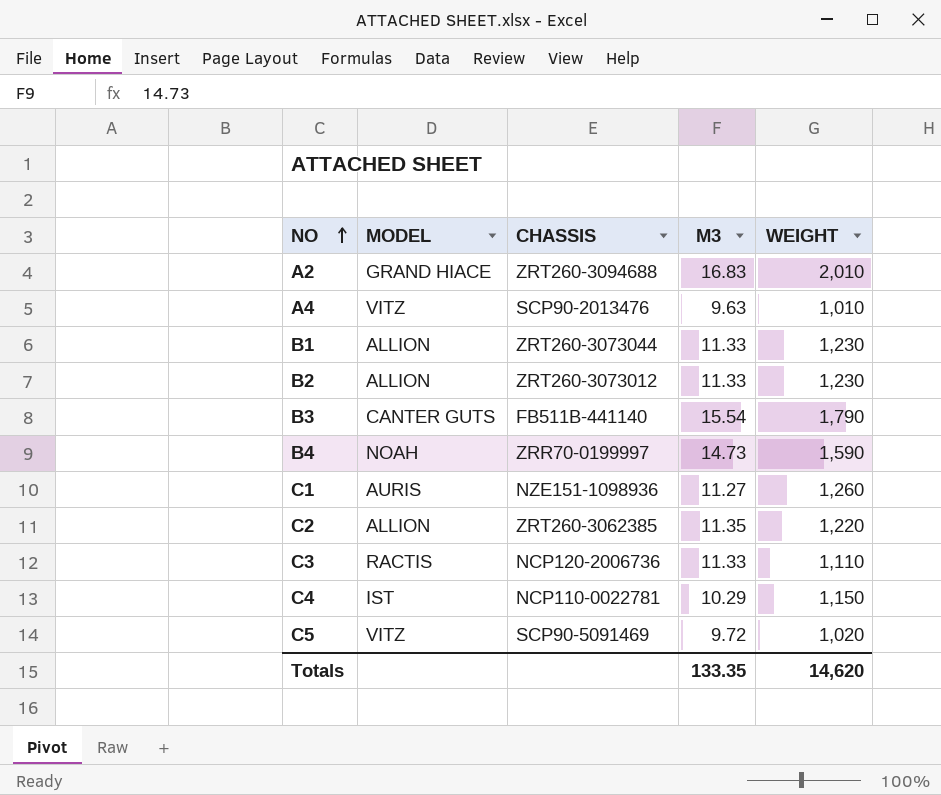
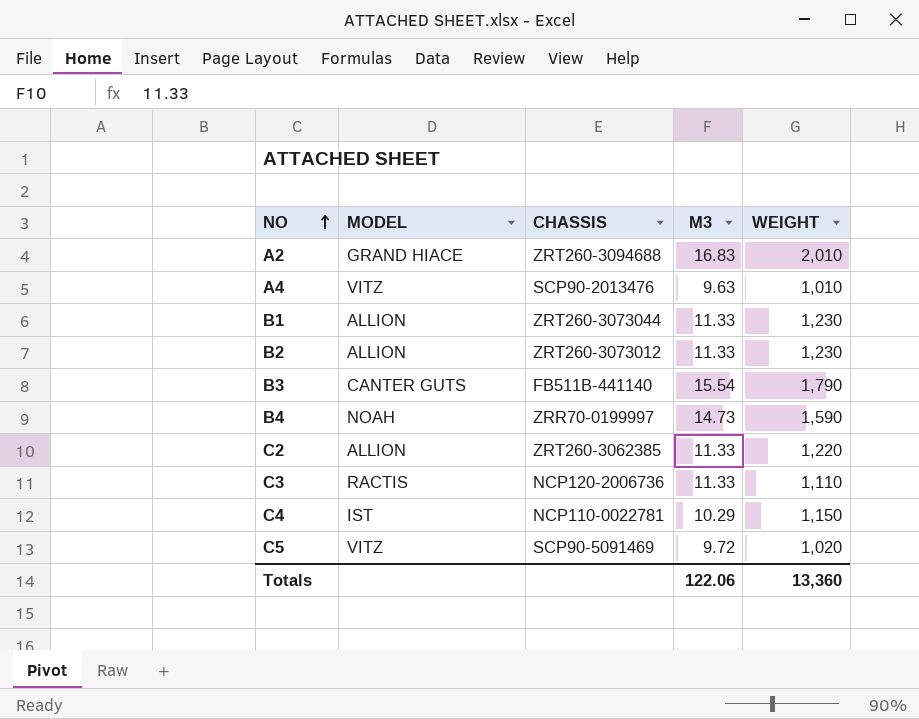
row C1: AURIS | NZE151-1098936 | 11.27 | 1,260 -> none
C2 | M3: 11.35 -> 11.33
Totals | M3: 133.35 -> 122.06
Totals | WEIGHT: 14,620 -> 13,360

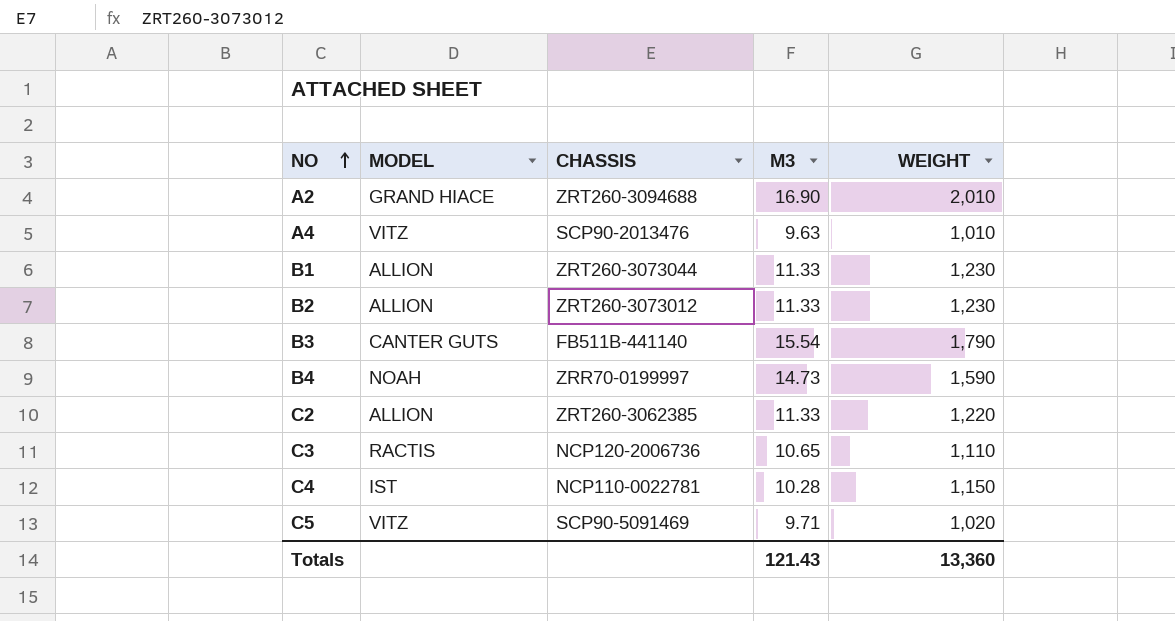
A2 | M3: 16.83 -> 16.90
C3 | M3: 11.33 -> 10.65
C4 | M3: 10.29 -> 10.28
C5 | M3: 9.72 -> 9.71
Totals | M3: 122.06 -> 121.43

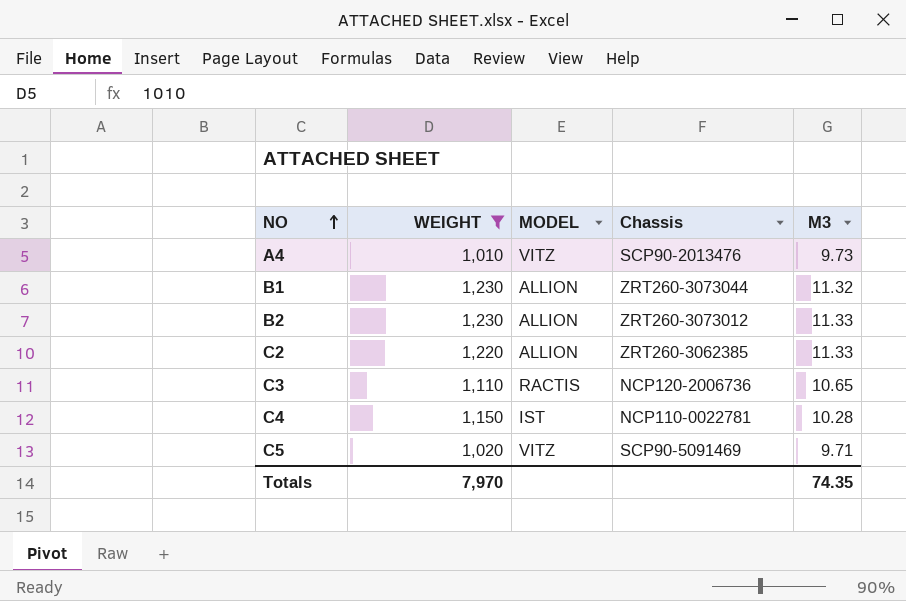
filter: none -> WEIGHT <= 1,230
column WEIGHT | position: 5 -> 2
column name: CHASSIS -> Chassis
A4 | M3: 9.63 -> 9.73
B1 | M3: 11.33 -> 11.32
Totals | WEIGHT: 13,360 -> 7,970
Totals | M3: 121.43 -> 74.35

